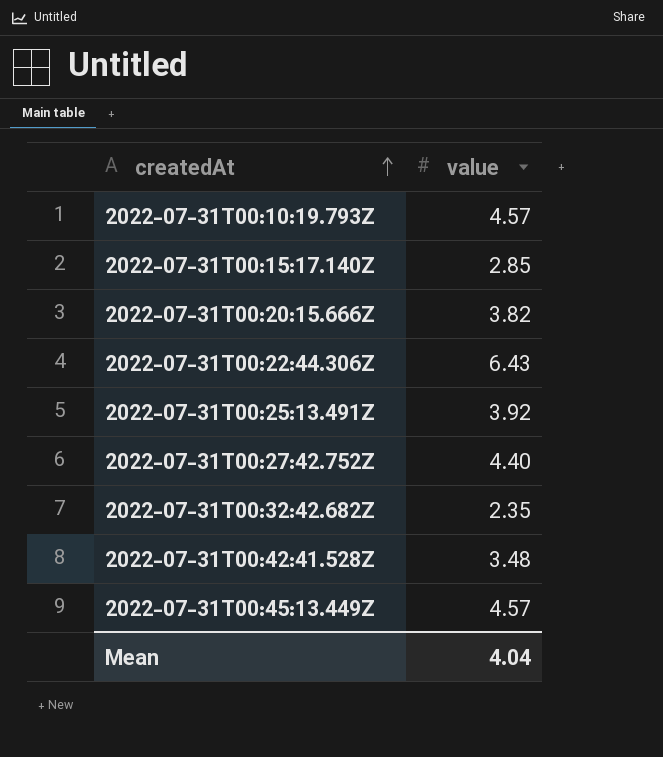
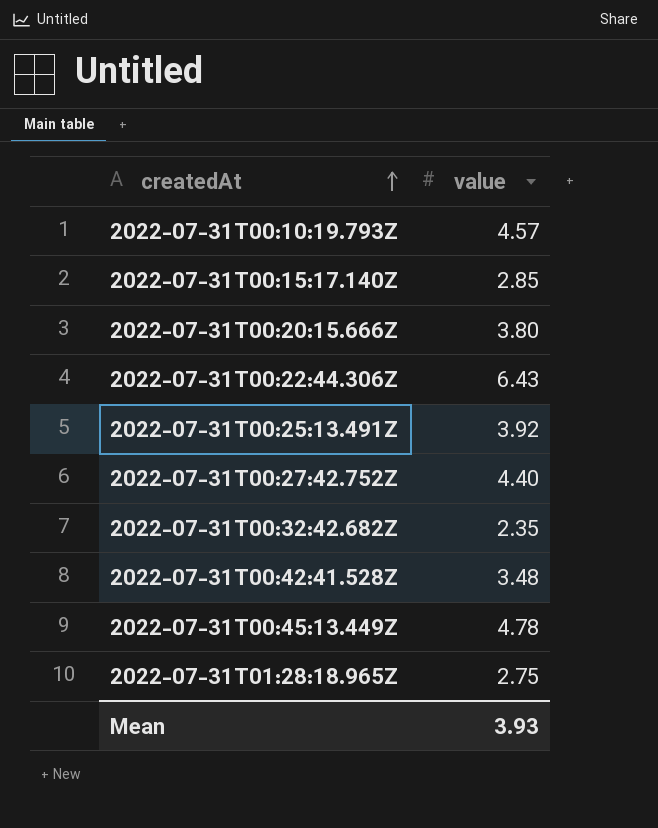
2022-07-31T00:20:15.666Z | value: 3.82 -> 3.80
2022-07-31T00:45:13.449Z | value: 4.57 -> 4.78
row 2022-07-31T01:28:18.965Z: none -> 2.75
Mean | value: 4.04 -> 3.93

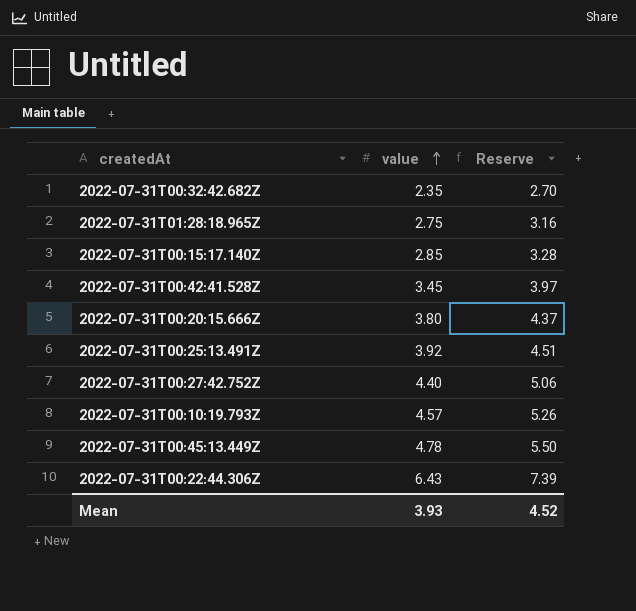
row order: createdAt ascending -> value ascending
column Reserve | formula: none -> [value] * 1.15
2022-07-31T00:42:41.528Z | value: 3.48 -> 3.45

